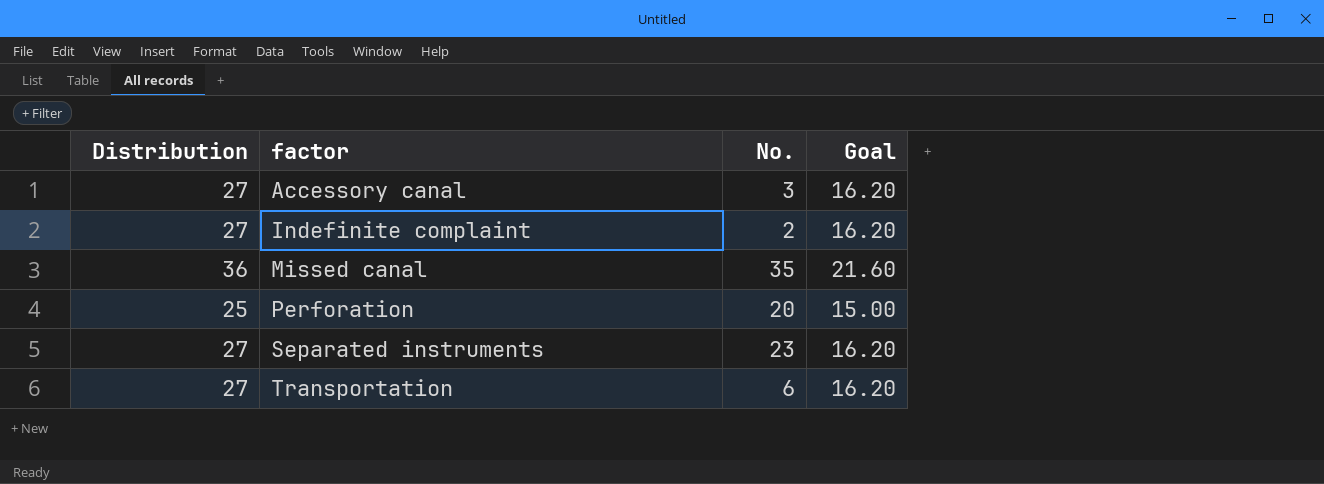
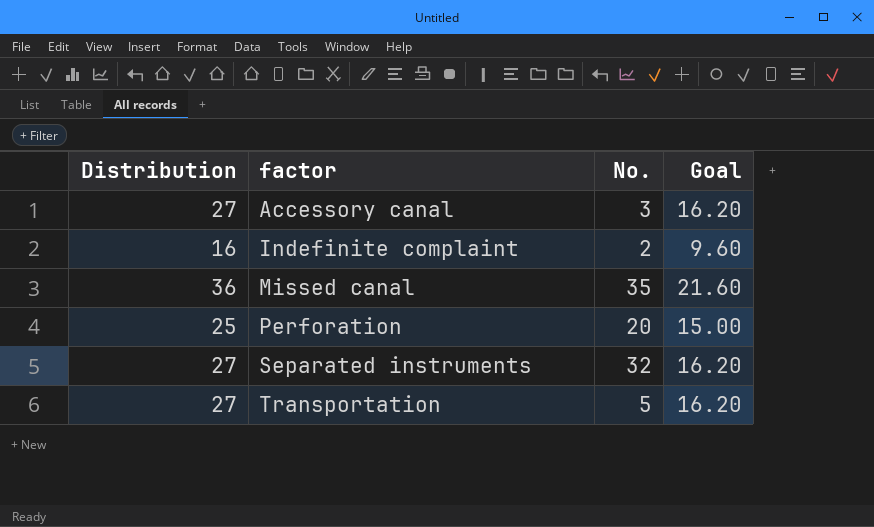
Indefinite complaint | Distribution: 27 -> 16
Indefinite complaint | Goal: 16.20 -> 9.60
Separated instruments | No.: 23 -> 32
Transportation | No.: 6 -> 5

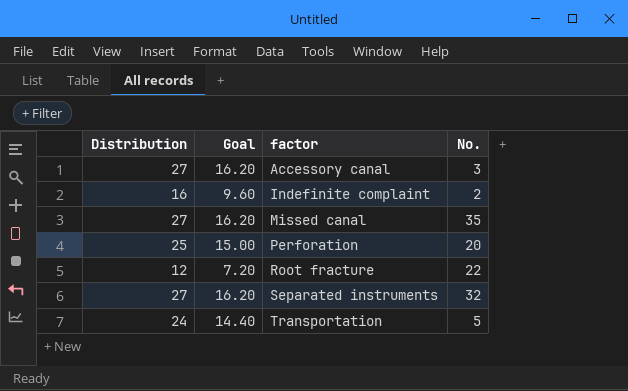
column Goal | position: 4 -> 2
Missed canal | Distribution: 36 -> 27
Missed canal | Goal: 21.60 -> 16.20
row Root fracture: none -> 12 | 7.20 | 22
Transportation | Distribution: 27 -> 24
Transportation | Goal: 16.20 -> 14.40

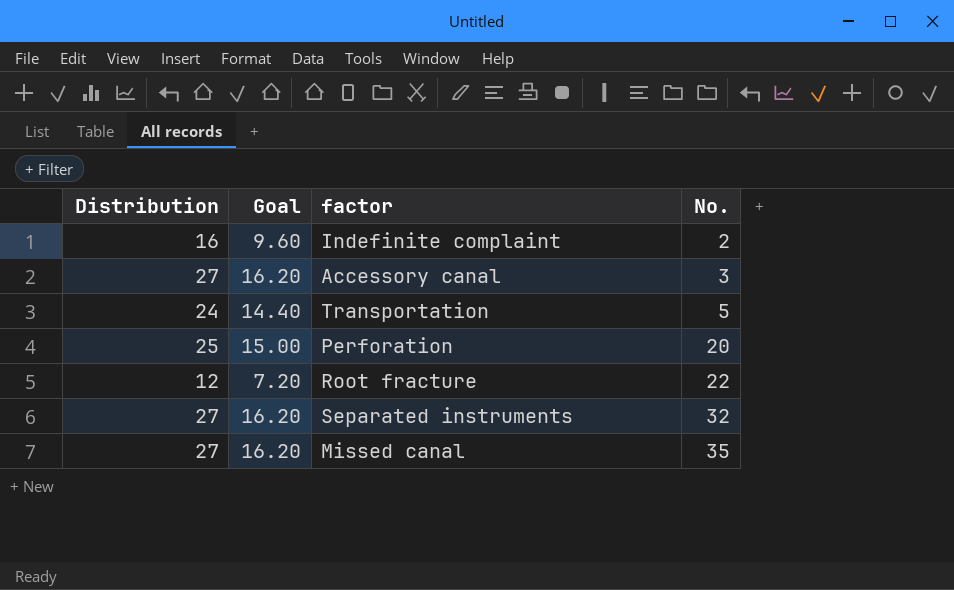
row order: factor ascending -> No. ascending

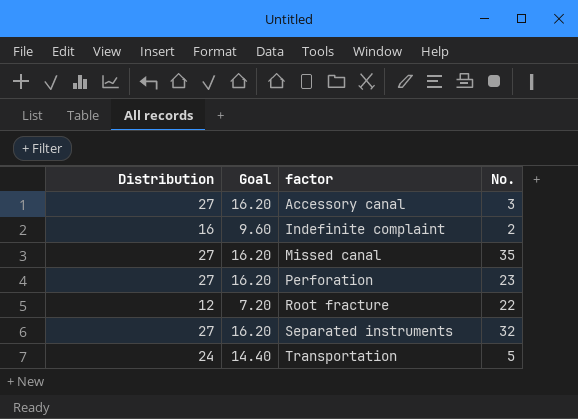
row order: No. ascending -> factor ascending
Perforation | Distribution: 25 -> 27
Perforation | Goal: 15.00 -> 16.20
Perforation | No.: 20 -> 23

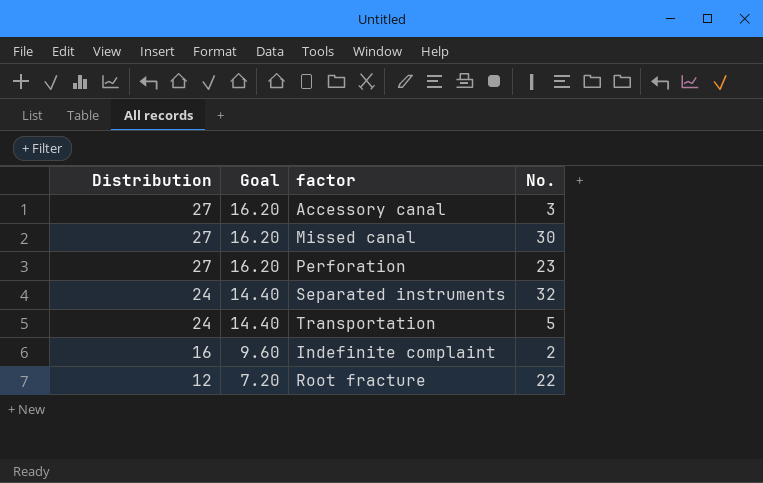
row order: factor ascending -> Distribution descending
Missed canal | No.: 35 -> 30
Separated instruments | Distribution: 27 -> 24
Separated instruments | Goal: 16.20 -> 14.40

